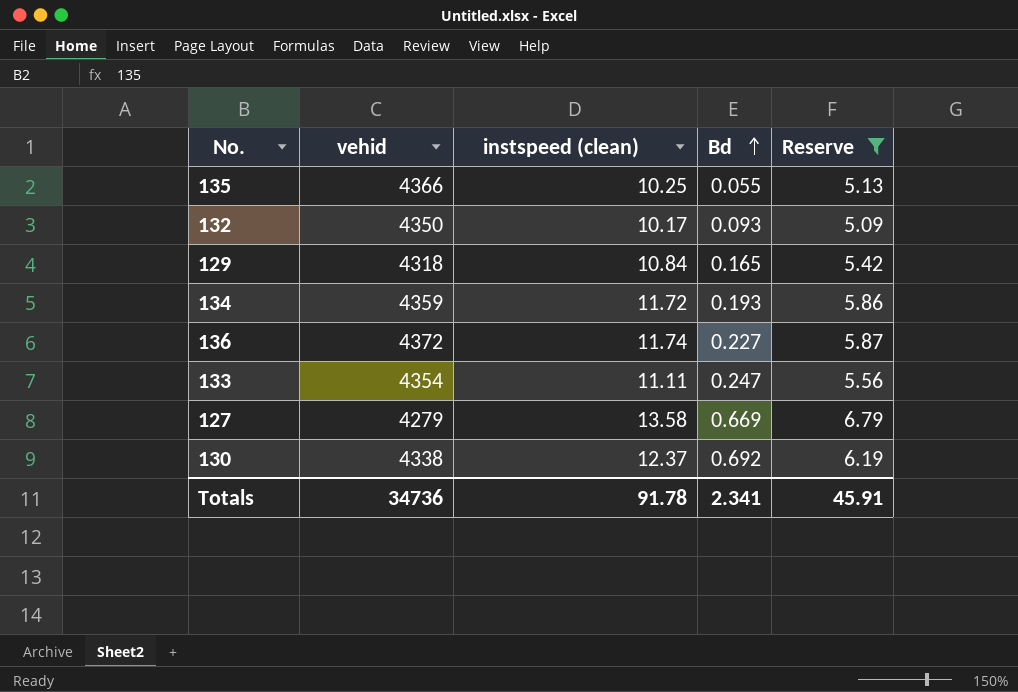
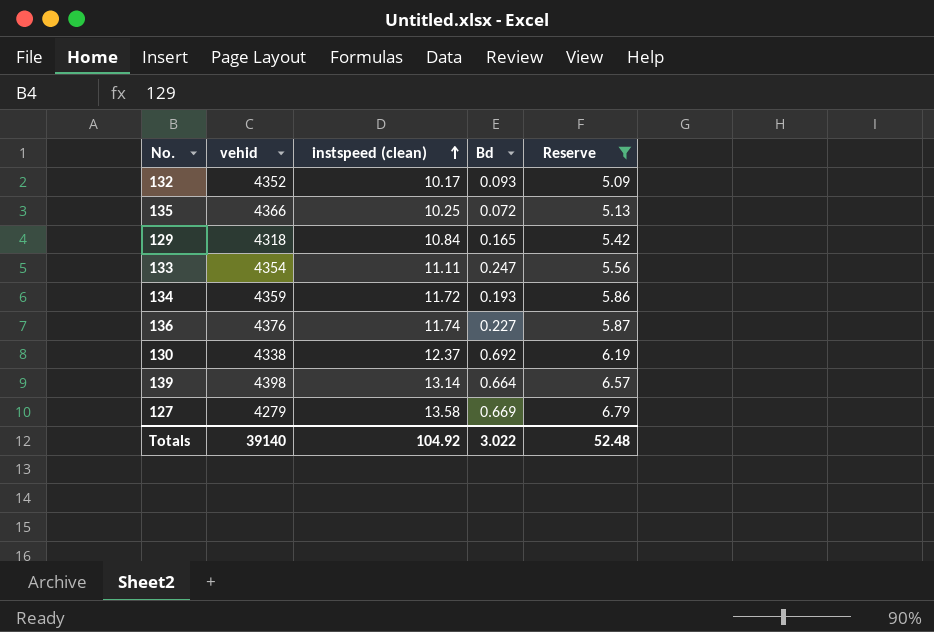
row order: Bd ascending -> instspeed (clean) ascending
132 | vehid: 4350 -> 4352
135 | Bd: 0.055 -> 0.072
136 | vehid: 4372 -> 4376
row 139: none -> 4398 | 13.14 | 0.664 | 6.57
Totals | vehid: 34736 -> 39140
Totals | instspeed (clean): 91.78 -> 104.92
Totals | Bd: 2.341 -> 3.022
Totals | Reserve: 45.91 -> 52.48

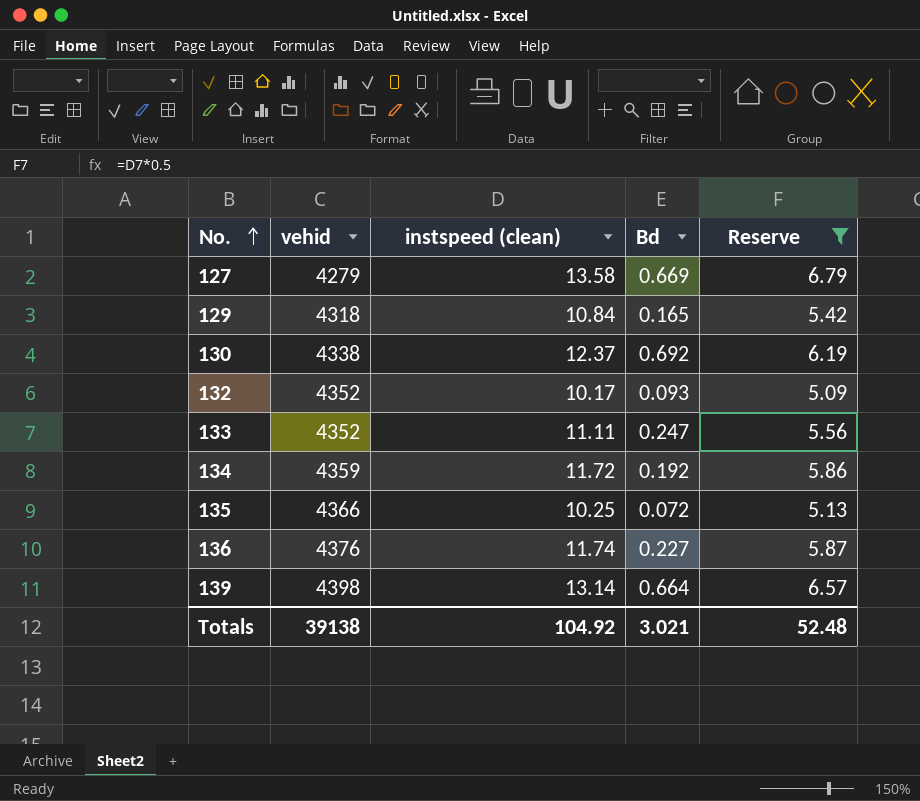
row order: instspeed (clean) ascending -> No. ascending
133 | vehid: 4354 -> 4352
134 | Bd: 0.193 -> 0.192
Totals | vehid: 39140 -> 39138
Totals | Bd: 3.022 -> 3.021

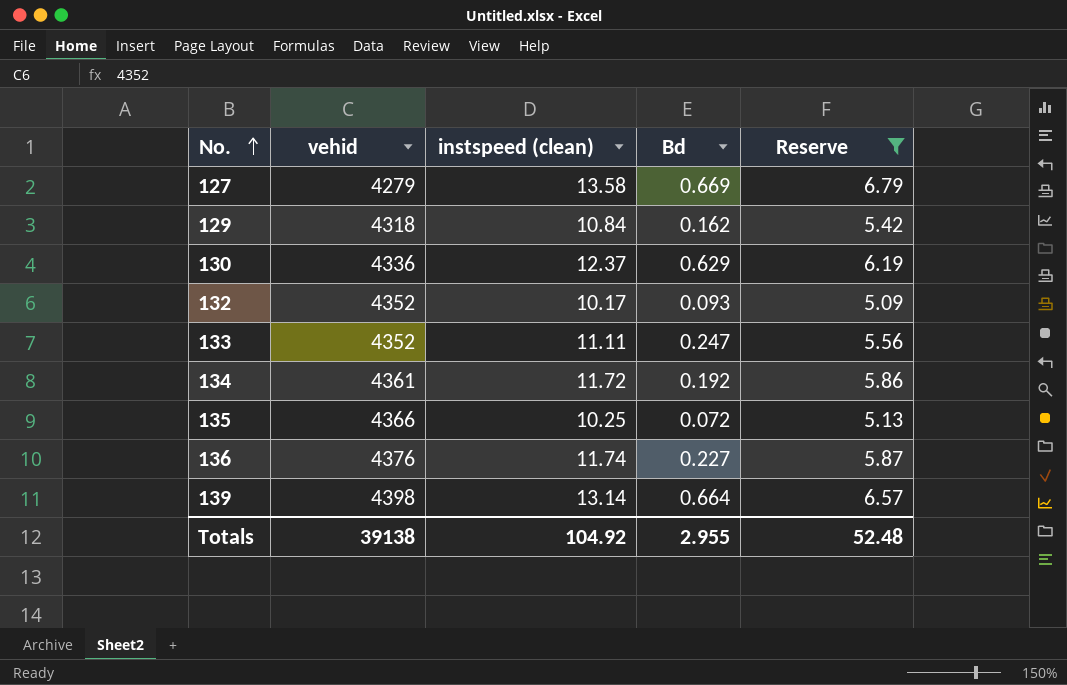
129 | Bd: 0.165 -> 0.162
130 | vehid: 4338 -> 4336
130 | Bd: 0.692 -> 0.629
134 | vehid: 4359 -> 4361
Totals | Bd: 3.021 -> 2.955

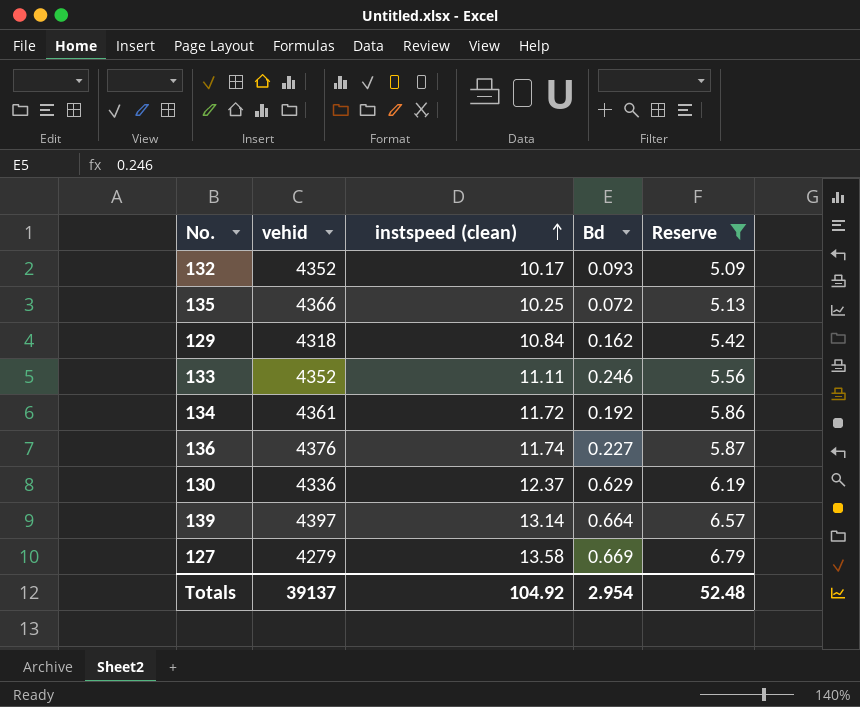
row order: No. ascending -> instspeed (clean) ascending
133 | Bd: 0.247 -> 0.246
139 | vehid: 4398 -> 4397
Totals | vehid: 39138 -> 39137
Totals | Bd: 2.955 -> 2.954

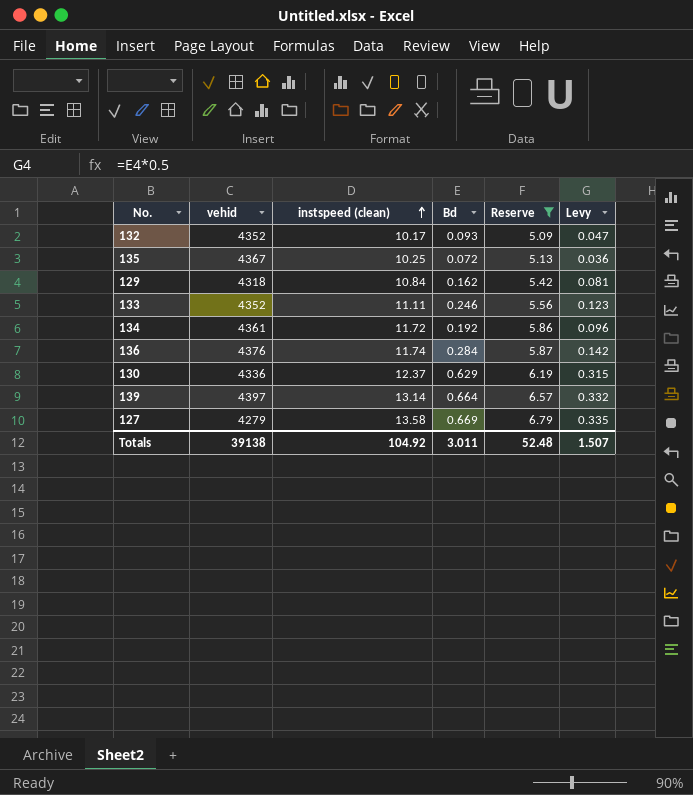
column Levy | formula: none -> [Bd] * 0.5
135 | vehid: 4366 -> 4367
136 | Bd: 0.227 -> 0.284
Totals | vehid: 39137 -> 39138
Totals | Bd: 2.954 -> 3.011

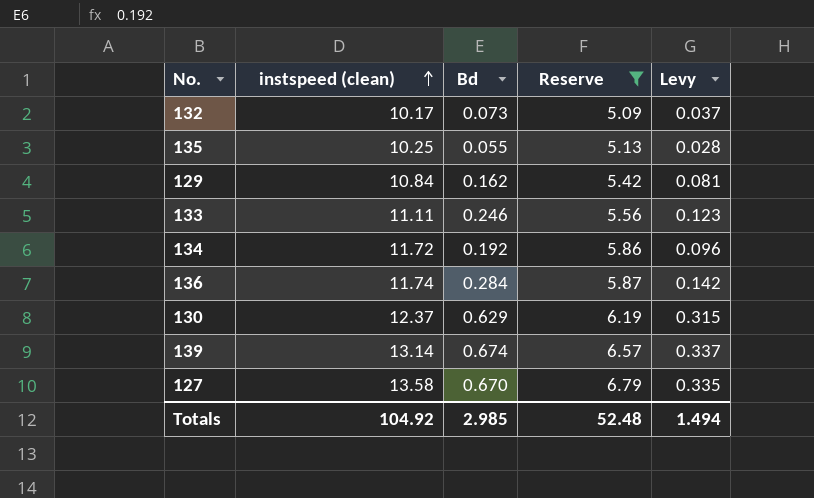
column vehid | position: 2 -> none
132 | Bd: 0.093 -> 0.073
132 | Levy: 0.047 -> 0.037
135 | Bd: 0.072 -> 0.055
135 | Levy: 0.036 -> 0.028
139 | Bd: 0.664 -> 0.674
139 | Levy: 0.332 -> 0.337
127 | Bd: 0.669 -> 0.670
Totals | Bd: 3.011 -> 2.985
Totals | Levy: 1.507 -> 1.494

